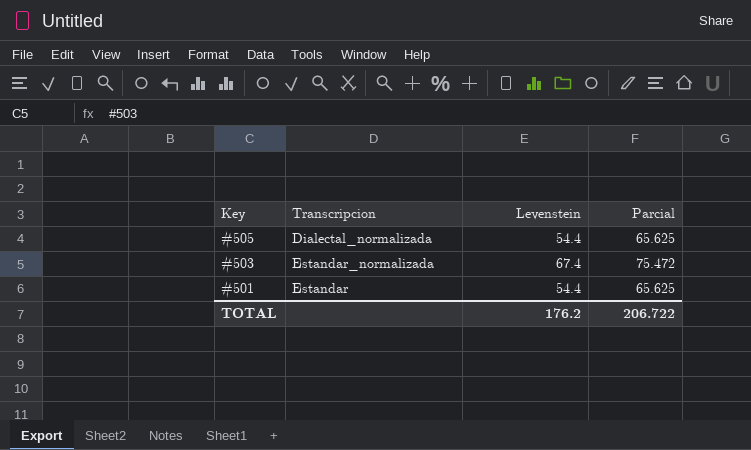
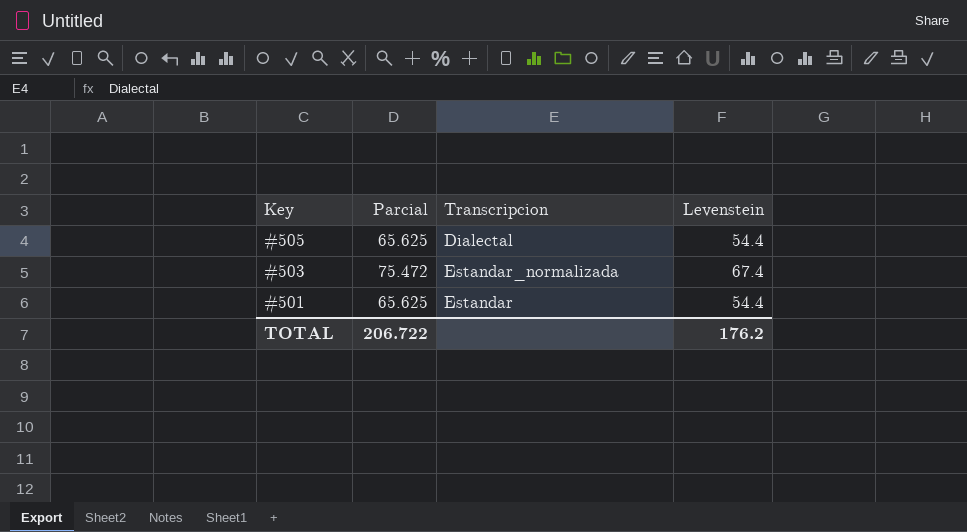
column Parcial | position: 4 -> 2
#505 | Transcripcion: Dialectal_normalizada -> Dialectal

